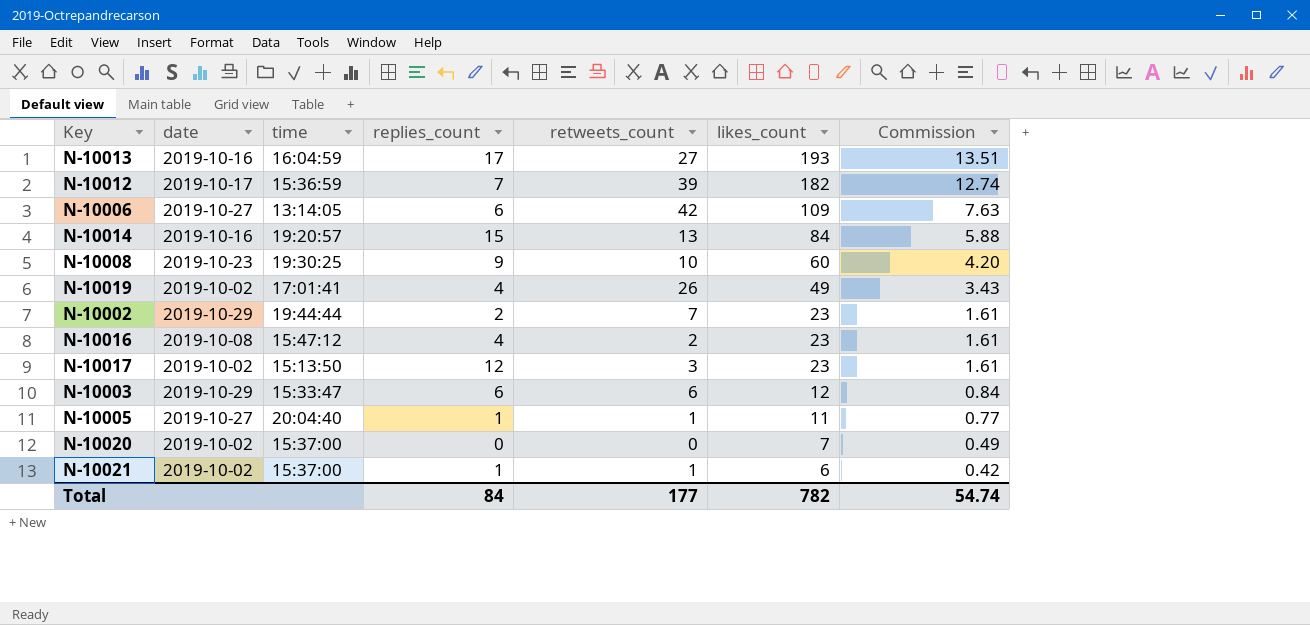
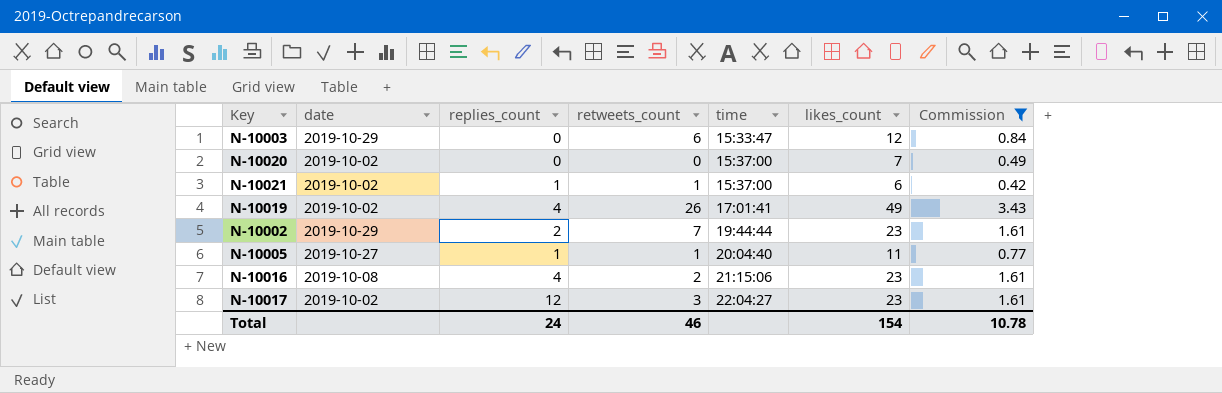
filter: none -> Commission <= 3.43
row order: likes_count descending -> time ascending
column time | position: 3 -> 5
N-10003 | replies_count: 6 -> 0
N-10016 | time: 15:47:12 -> 21:15:06
N-10017 | time: 15:13:50 -> 22:04:27
Total | replies_count: 84 -> 24
Total | retweets_count: 177 -> 46
Total | likes_count: 782 -> 154
Total | Commission: 54.74 -> 10.78

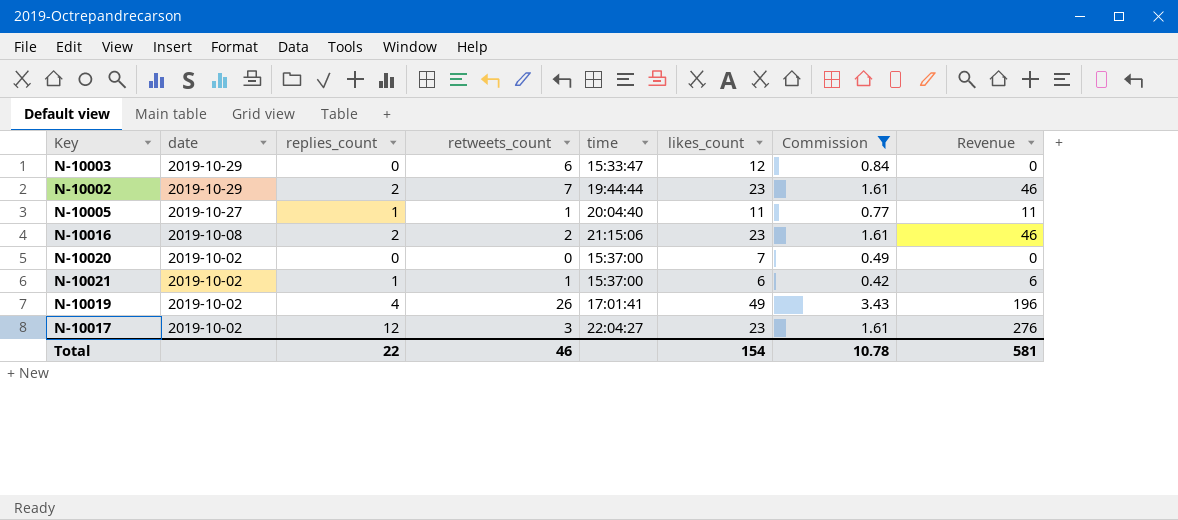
row order: time ascending -> date descending
column Revenue | formula: none -> [replies_count] * [likes_count]
N-10016 | replies_count: 4 -> 2
Total | replies_count: 24 -> 22

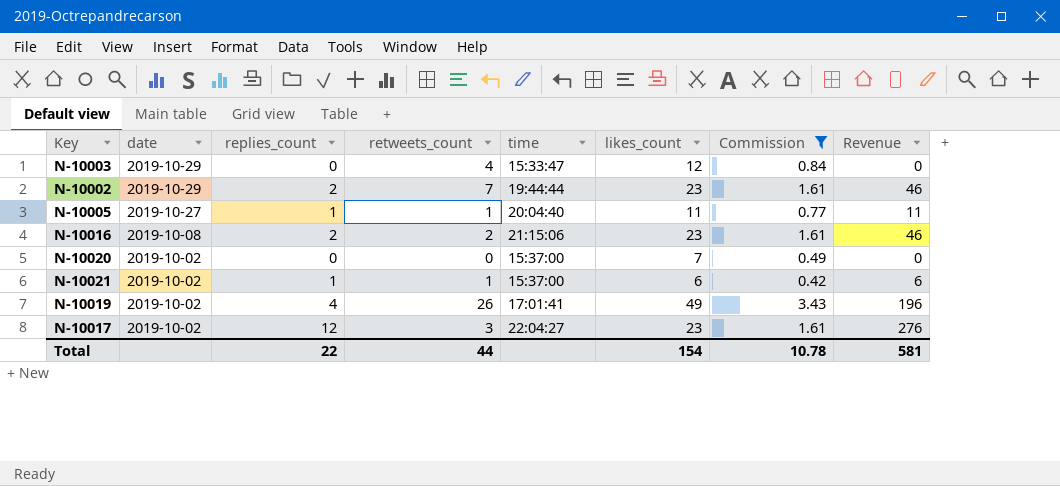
N-10003 | retweets_count: 6 -> 4
Total | retweets_count: 46 -> 44

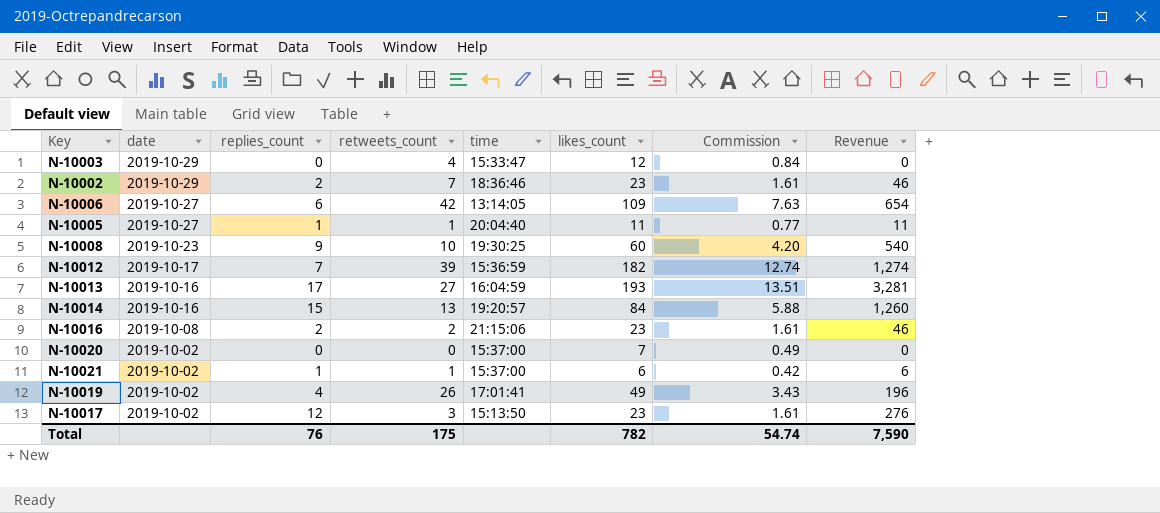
filter: Commission <= 3.43 -> none
N-10002 | time: 19:44:44 -> 18:36:46
N-10017 | time: 22:04:27 -> 15:13:50
Total | replies_count: 22 -> 76
Total | retweets_count: 44 -> 175
Total | likes_count: 154 -> 782
Total | Commission: 10.78 -> 54.74
Total | Revenue: 581 -> 7,590

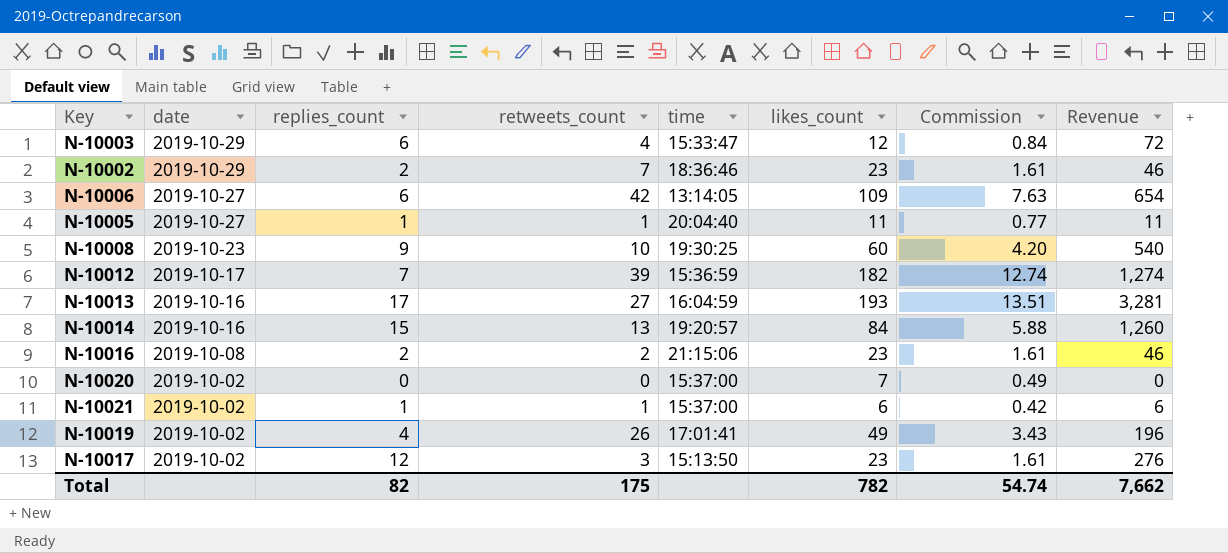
N-10003 | replies_count: 0 -> 6
N-10003 | Revenue: 0 -> 72
Total | replies_count: 76 -> 82
Total | Revenue: 7,590 -> 7,662

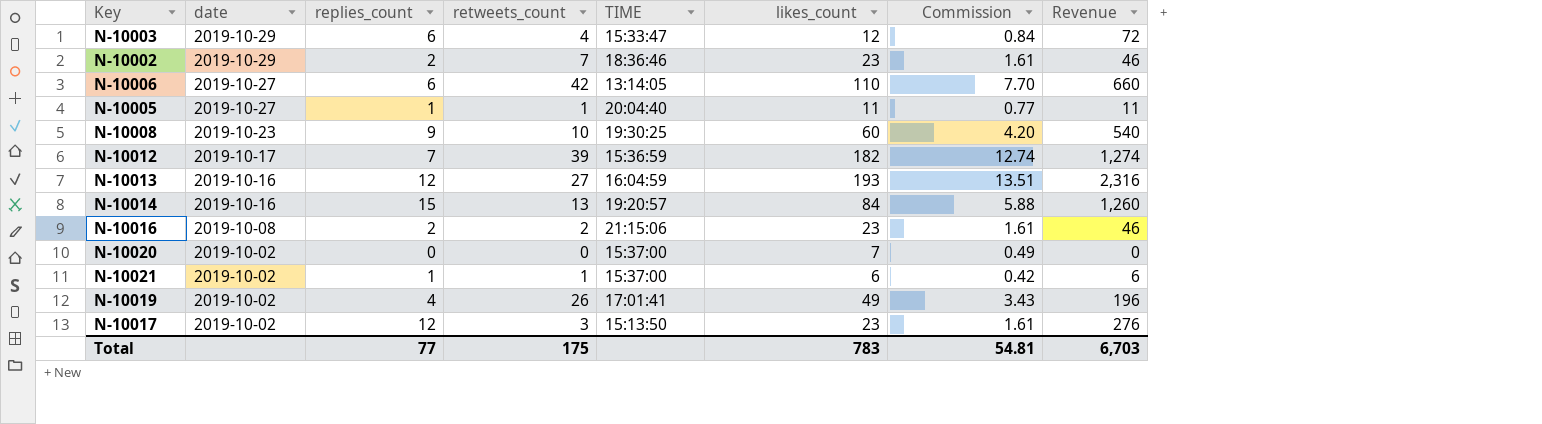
column name: time -> TIME
N-10006 | likes_count: 109 -> 110
N-10006 | Commission: 7.63 -> 7.70
N-10006 | Revenue: 654 -> 660
N-10013 | replies_count: 17 -> 12
N-10013 | Revenue: 3,281 -> 2,316
Total | replies_count: 82 -> 77
Total | likes_count: 782 -> 783
Total | Commission: 54.74 -> 54.81
Total | Revenue: 7,662 -> 6,703

